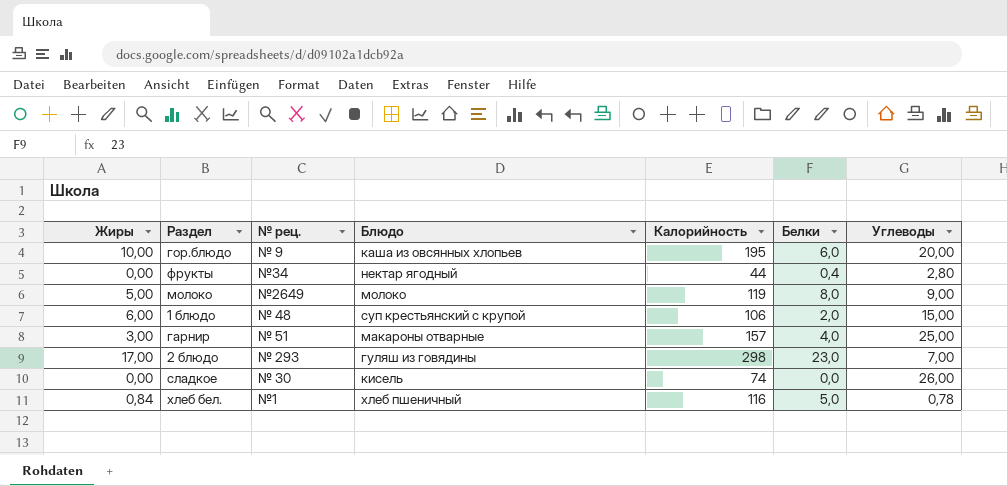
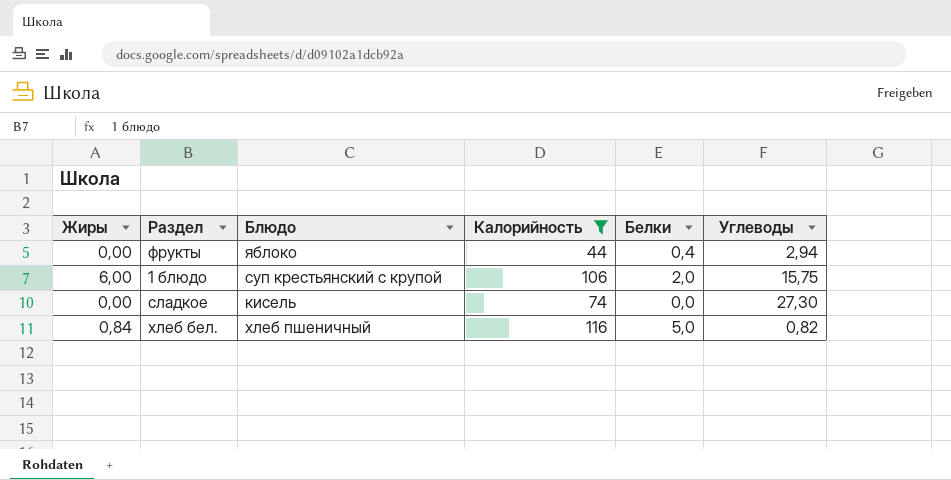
filter: none -> Калорийность <= 116
column № рец. | position: 3 -> none
фрукты | Блюдо: нектар ягодный -> яблоко
фрукты | Углеводы: 2,80 -> 2,94
1 блюдо | Углеводы: 15,00 -> 15,75
сладкое | Углеводы: 26,00 -> 27,30
хлеб бел. | Углеводы: 0,78 -> 0,82

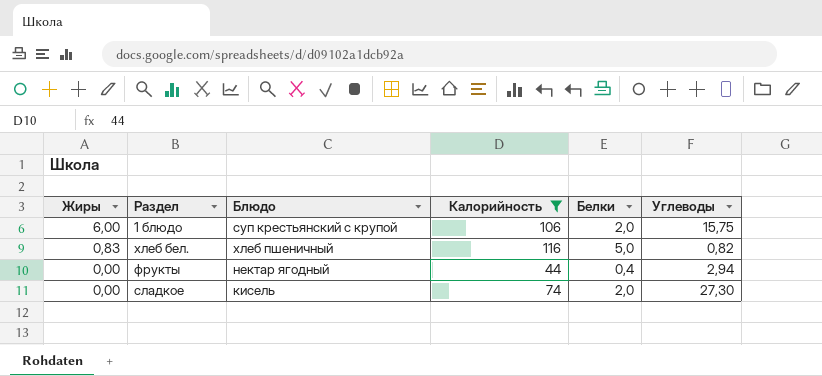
row order: none -> Жиры descending
хлеб бел. | Жиры: 0,84 -> 0,83
фрукты | Блюдо: яблоко -> нектар ягодный
сладкое | Белки: 0,0 -> 2,0

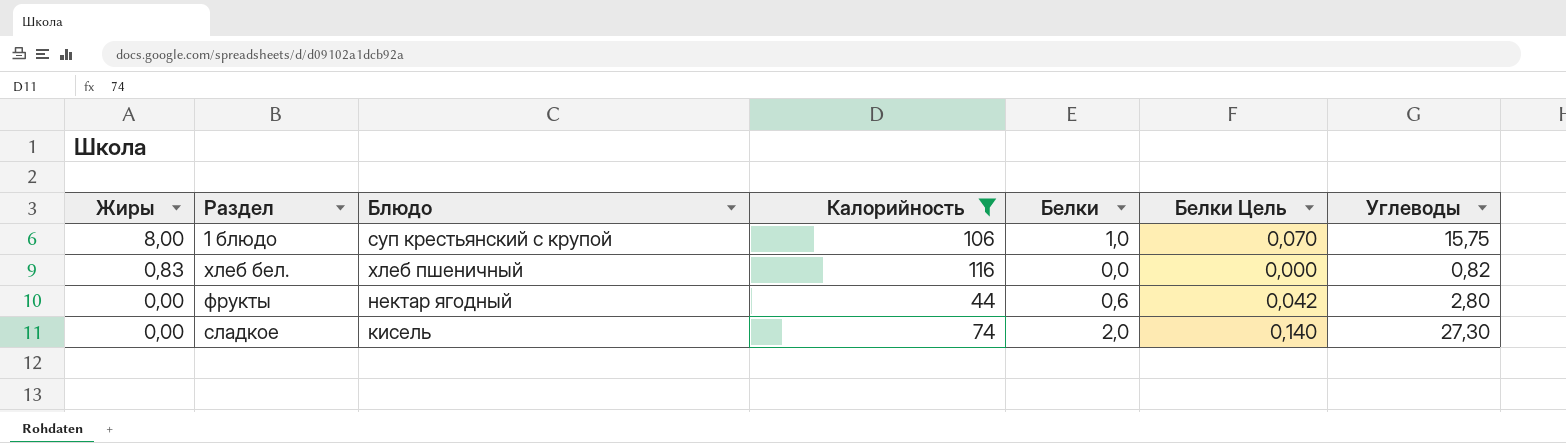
column Белки Цель | formula: none -> [Белки] * 0,07
1 блюдо | Жиры: 6,00 -> 8,00
1 блюдо | Белки: 2,0 -> 1,0
хлеб бел. | Белки: 5,0 -> 0,0
фрукты | Белки: 0,4 -> 0,6
фрукты | Углеводы: 2,94 -> 2,80

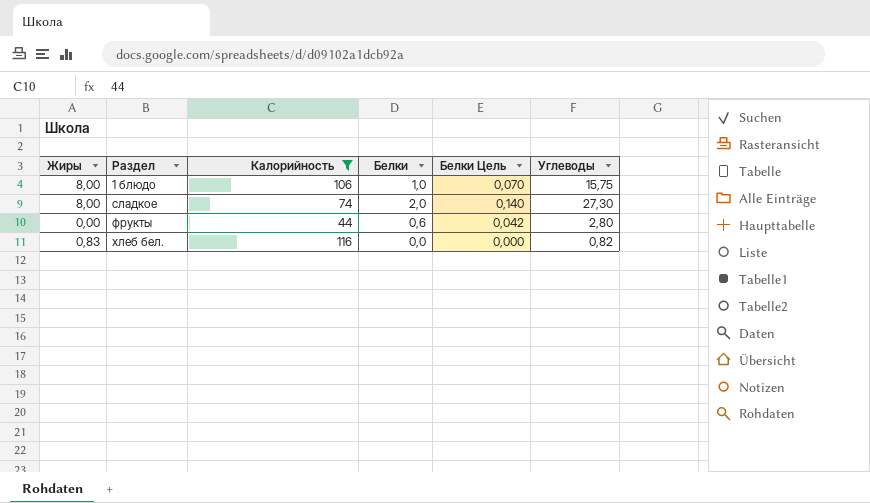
row order: Жиры descending -> Раздел ascending
column Блюдо | position: 3 -> none
сладкое | Жиры: 0,00 -> 8,00

